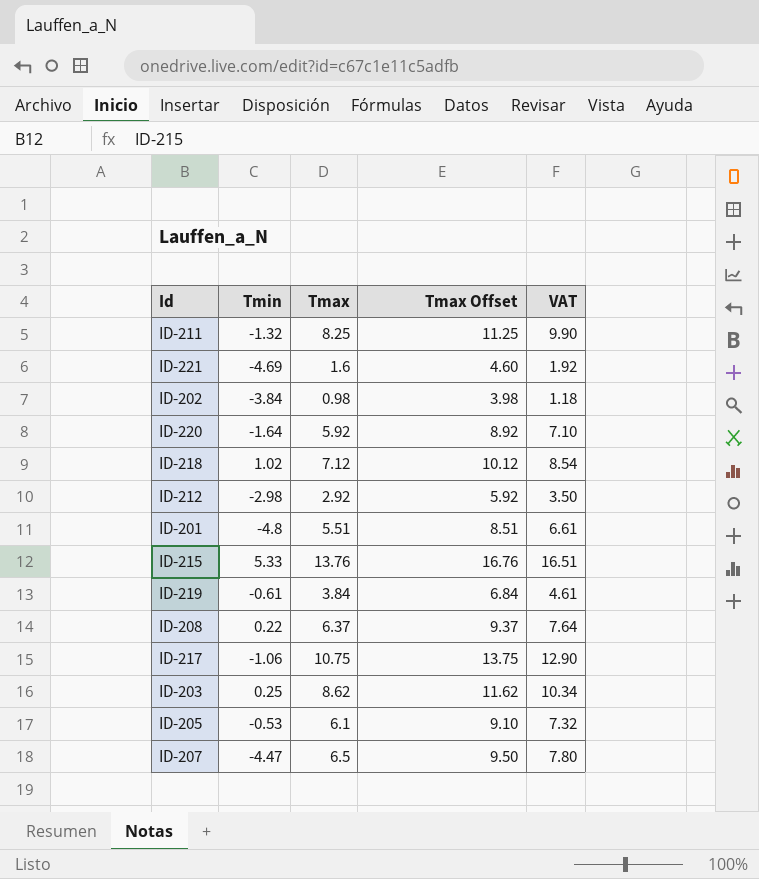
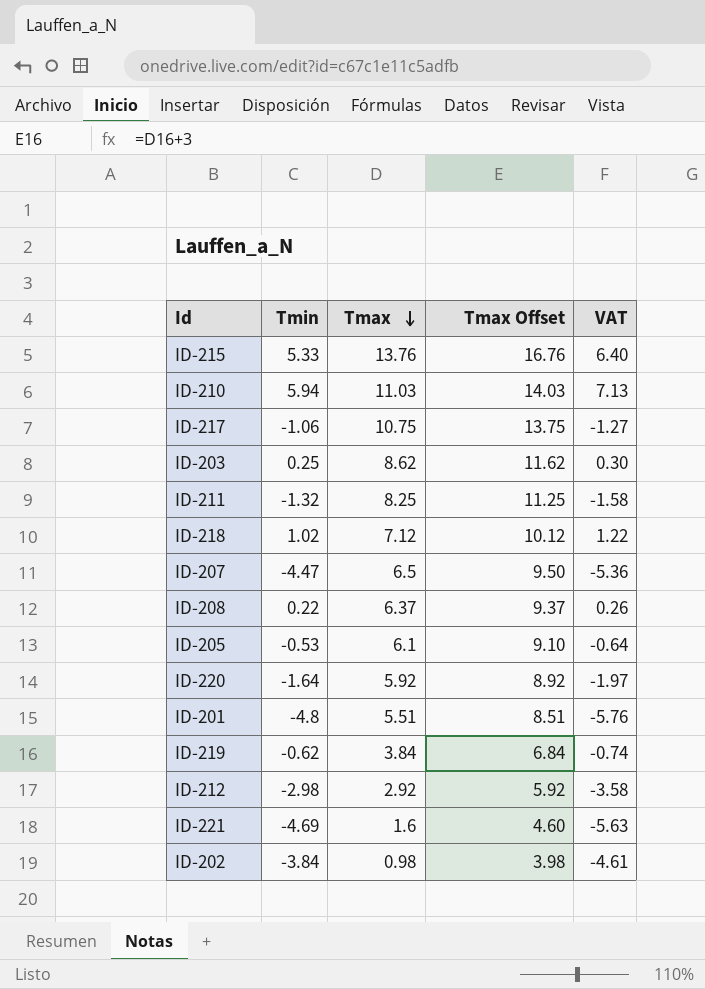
row order: none -> Tmax descending
column VAT | formula: [Tmax] * 1.2 -> [Tmin] * 1.2
row ID-210: none -> 5.94 | 11.03 | 14.03 | 7.13
ID-219 | Tmin: -0.61 -> -0.62

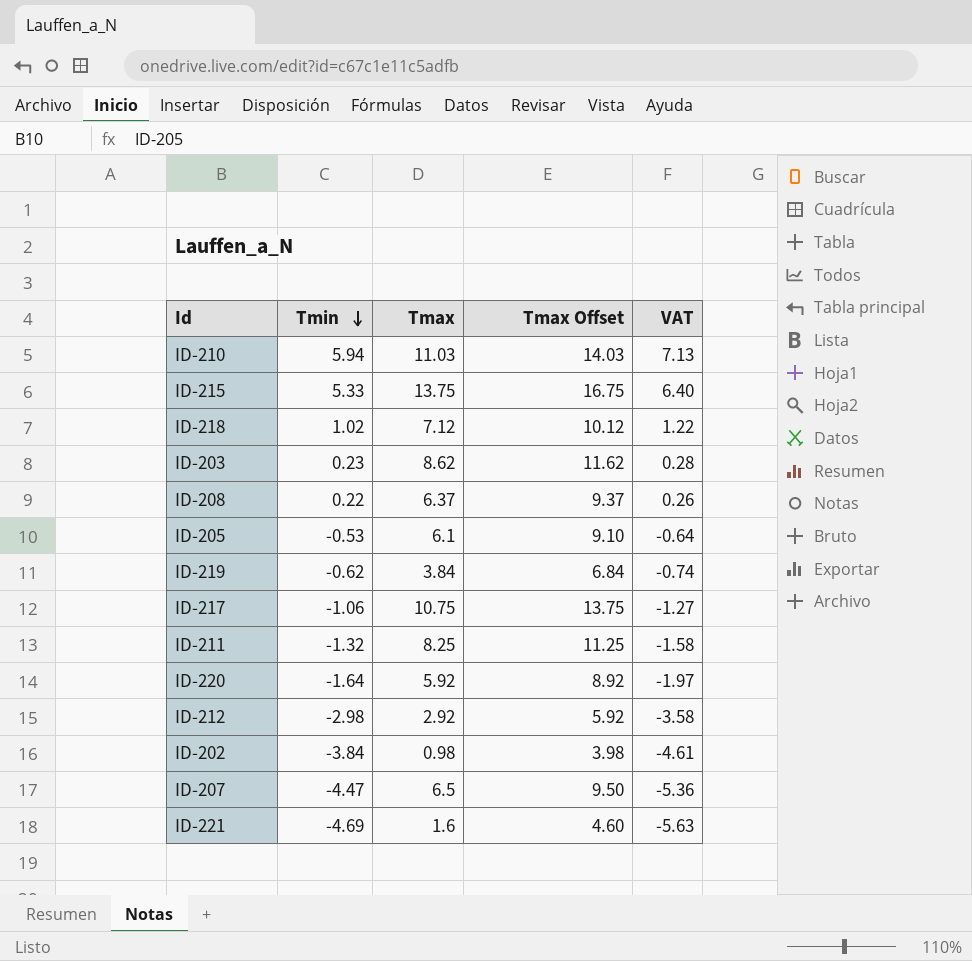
row order: Tmax descending -> Tmin descending
row ID-201: -4.8 | 5.51 | 8.51 | -5.76 -> none
ID-215 | Tmax: 13.76 -> 13.75
ID-215 | Tmax Offset: 16.76 -> 16.75
ID-203 | Tmin: 0.25 -> 0.23
ID-203 | VAT: 0.30 -> 0.28

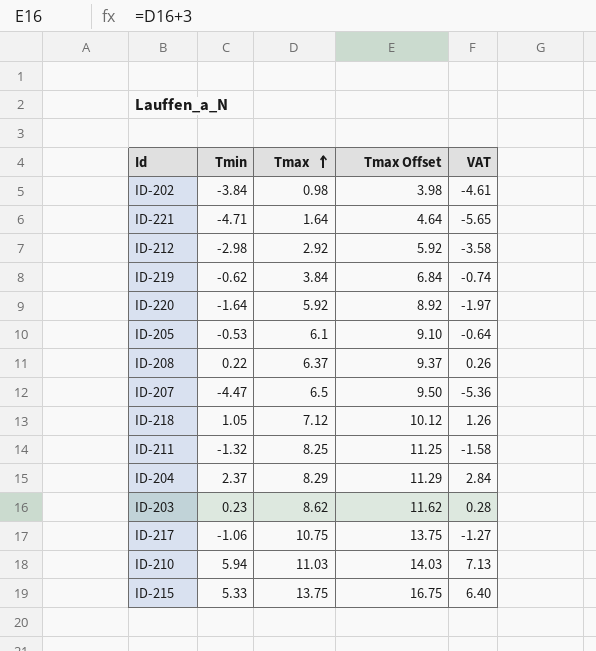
row order: Tmin descending -> Tmax ascending
ID-221 | Tmin: -4.69 -> -4.71
ID-221 | Tmax: 1.6 -> 1.64
ID-221 | Tmax Offset: 4.60 -> 4.64
ID-221 | VAT: -5.63 -> -5.65
ID-218 | Tmin: 1.02 -> 1.05
ID-218 | VAT: 1.22 -> 1.26
row ID-204: none -> 2.37 | 8.29 | 11.29 | 2.84

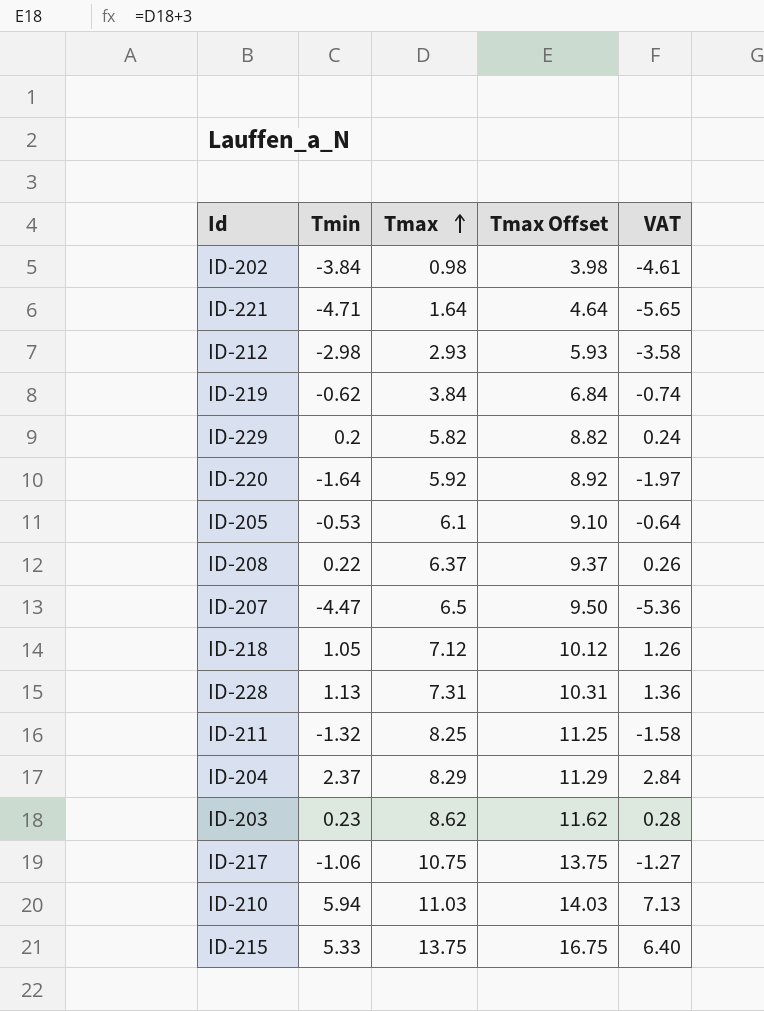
ID-212 | Tmax: 2.92 -> 2.93
ID-212 | Tmax Offset: 5.92 -> 5.93
row ID-229: none -> 0.2 | 5.82 | 8.82 | 0.24
row ID-228: none -> 1.13 | 7.31 | 10.31 | 1.36

